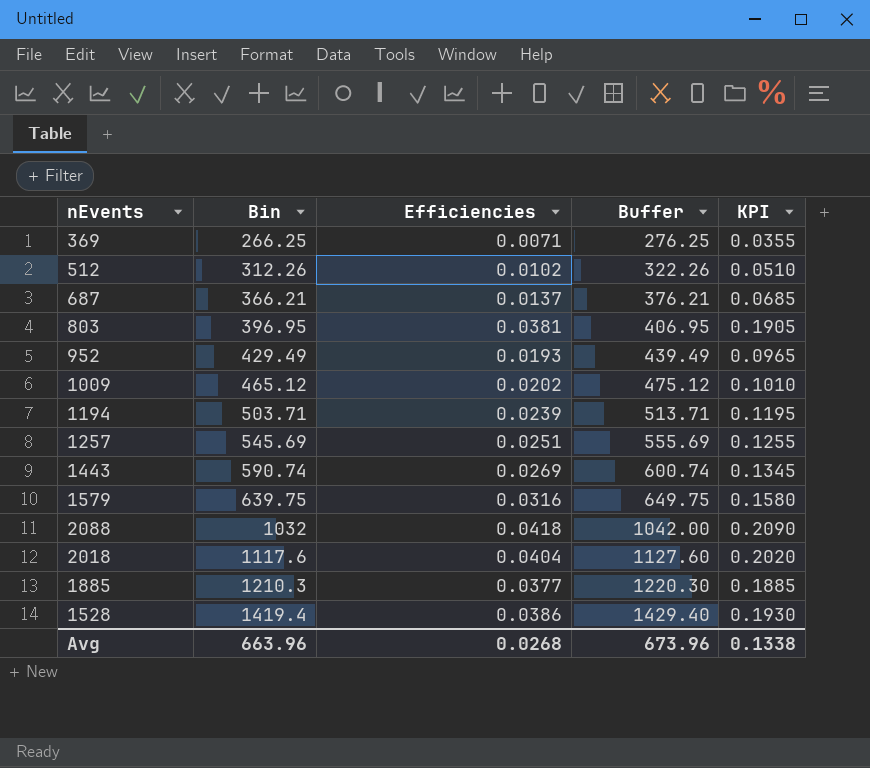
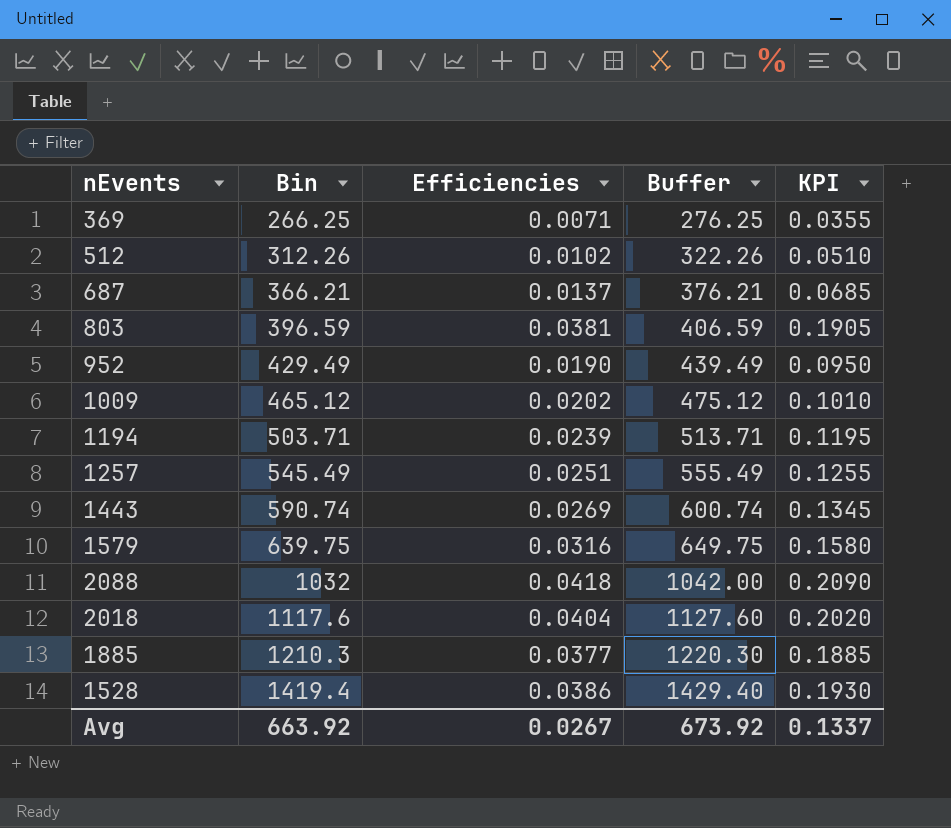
803 | Bin: 396.95 -> 396.59
803 | Buffer: 406.95 -> 406.59
952 | Efficiencies: 0.0193 -> 0.0190
952 | KPI: 0.0965 -> 0.0950
1257 | Bin: 545.69 -> 545.49
1257 | Buffer: 555.69 -> 555.49
Avg | Bin: 663.96 -> 663.92
Avg | Efficiencies: 0.0268 -> 0.0267
Avg | Buffer: 673.96 -> 673.92
Avg | KPI: 0.1338 -> 0.1337

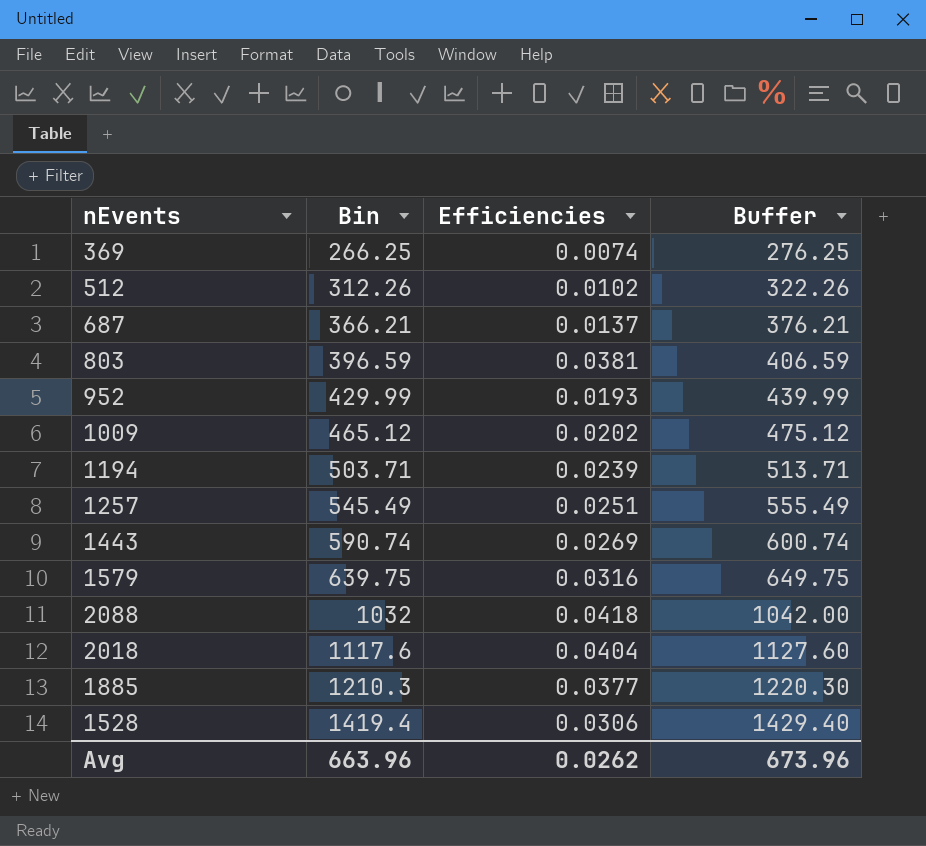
column KPI | formula: [Efficiencies] * 5 -> none
369 | Efficiencies: 0.0071 -> 0.0074
952 | Bin: 429.49 -> 429.99
952 | Efficiencies: 0.0190 -> 0.0193
952 | Buffer: 439.49 -> 439.99
1528 | Efficiencies: 0.0386 -> 0.0306
Avg | Bin: 663.92 -> 663.96
Avg | Efficiencies: 0.0267 -> 0.0262
Avg | Buffer: 673.92 -> 673.96

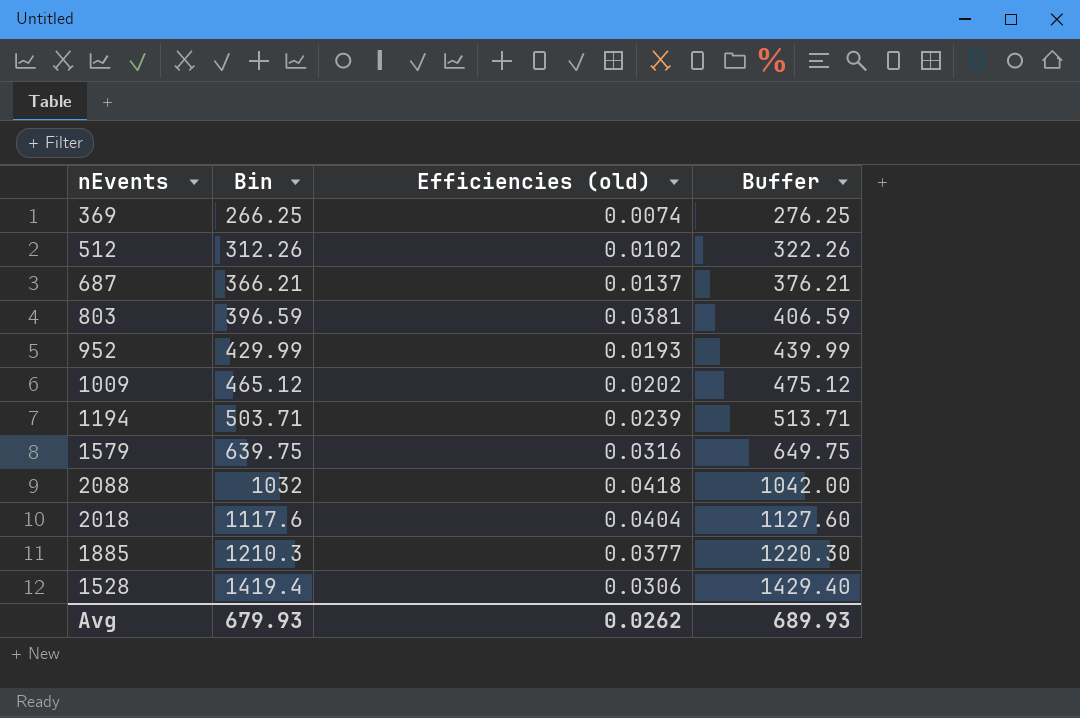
column name: Efficiencies -> Efficiencies (old)
row 1257: 545.49 | 0.0251 | 555.49 -> none
row 1443: 590.74 | 0.0269 | 600.74 -> none
Avg | Bin: 663.96 -> 679.93
Avg | Buffer: 673.96 -> 689.93

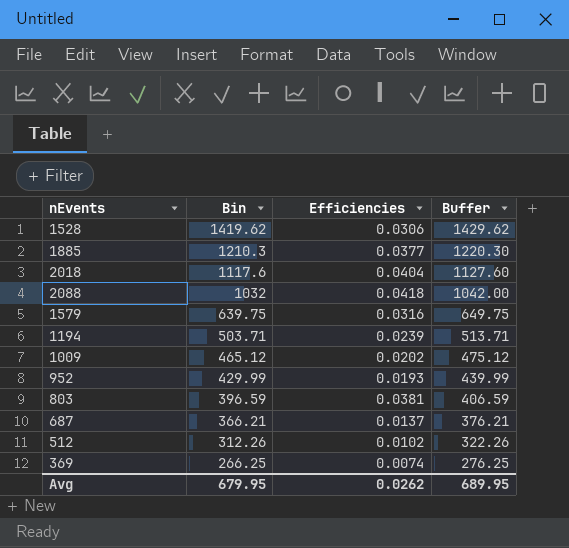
row order: Bin ascending -> Bin descending
column name: Efficiencies (old) -> Efficiencies
1528 | Bin: 1419.4 -> 1419.62
1528 | Buffer: 1429.40 -> 1429.62
Avg | Bin: 679.93 -> 679.95
Avg | Buffer: 689.93 -> 689.95

